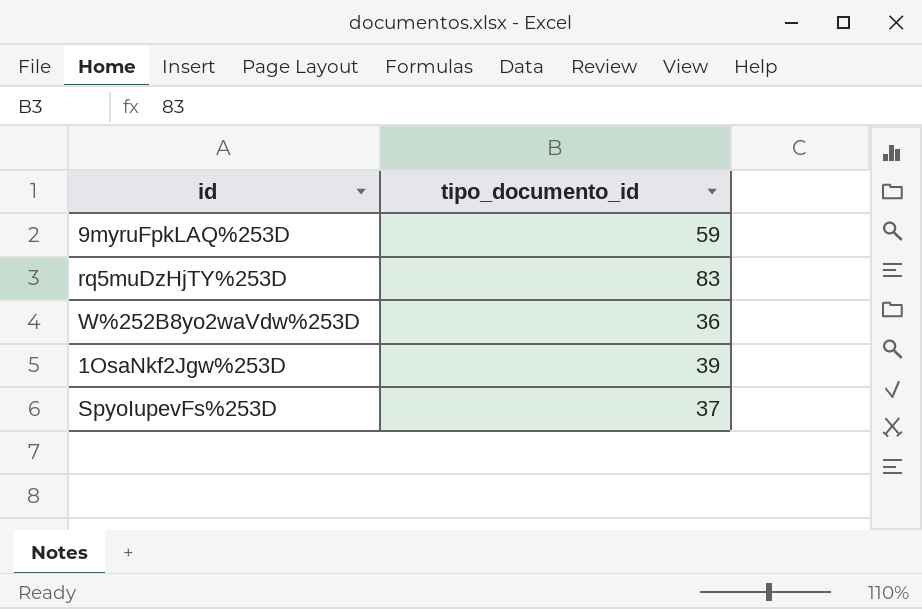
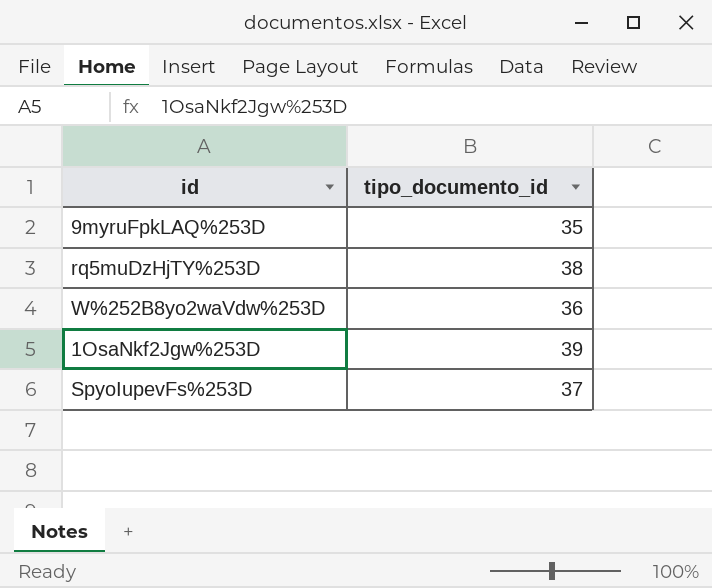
9myruFpkLAQ%253D | tipo_documento_id: 59 -> 35
rq5muDzHjTY%253D | tipo_documento_id: 83 -> 38

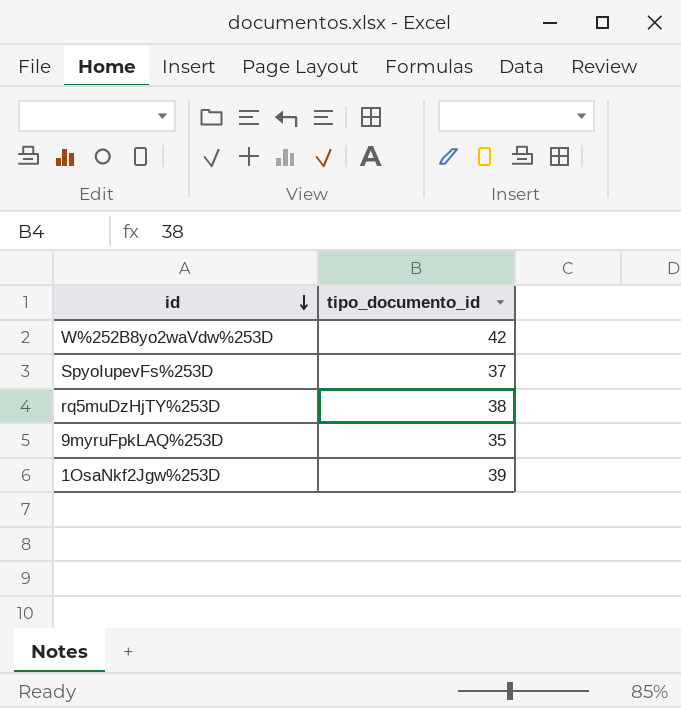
row order: none -> id descending
W%252B8yo2waVdw%253D | tipo_documento_id: 36 -> 42

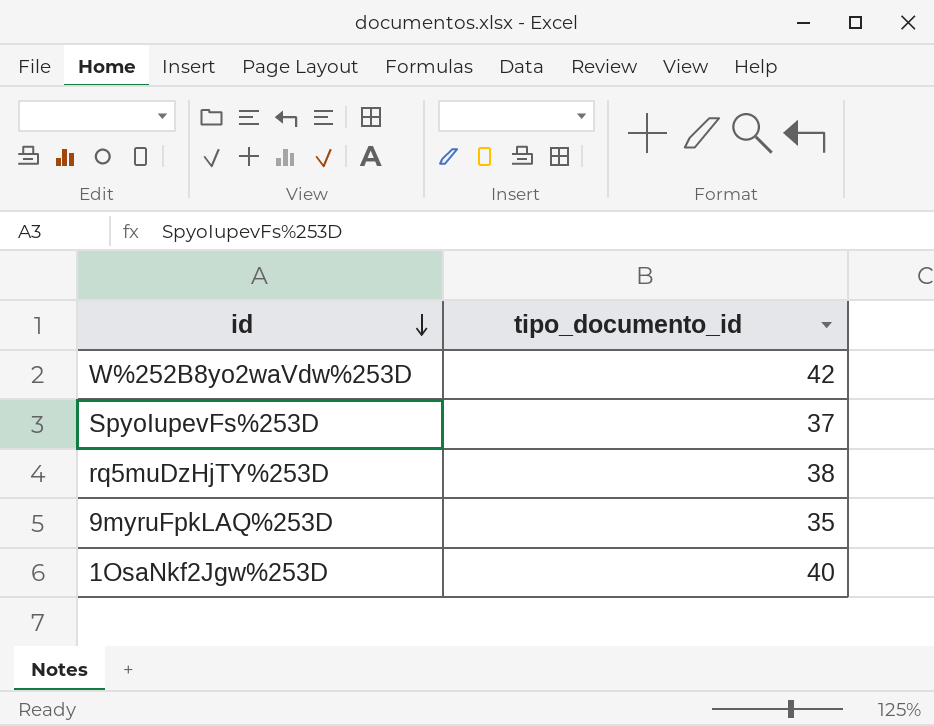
1OsaNkf2Jgw%253D | tipo_documento_id: 39 -> 40

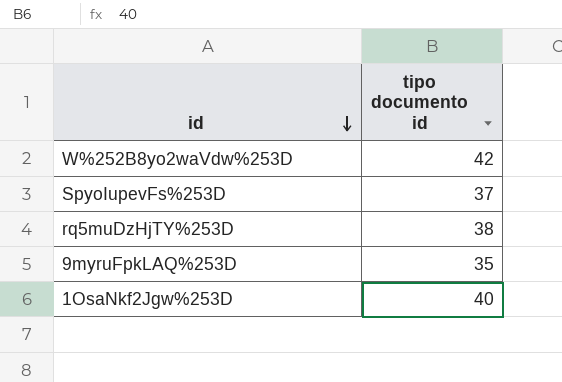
column name: tipo_documento_id -> tipo documento id

